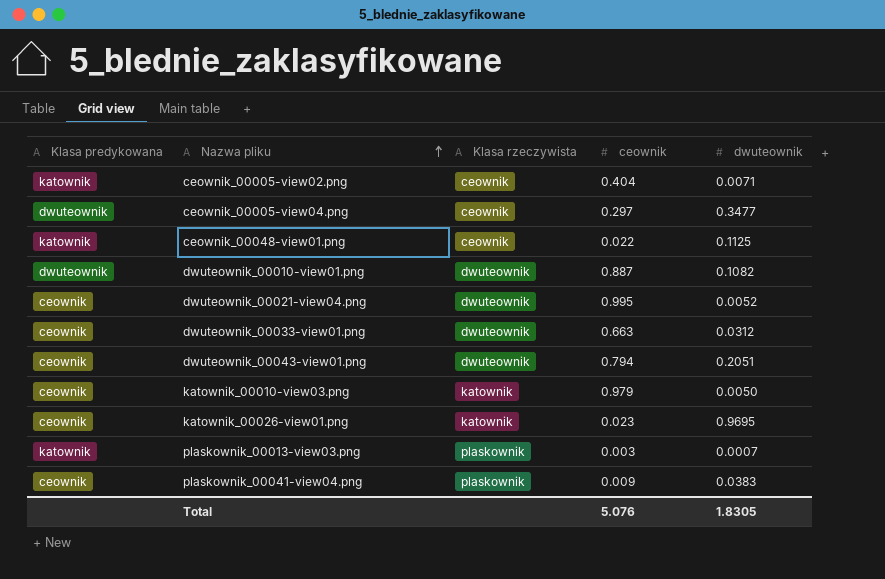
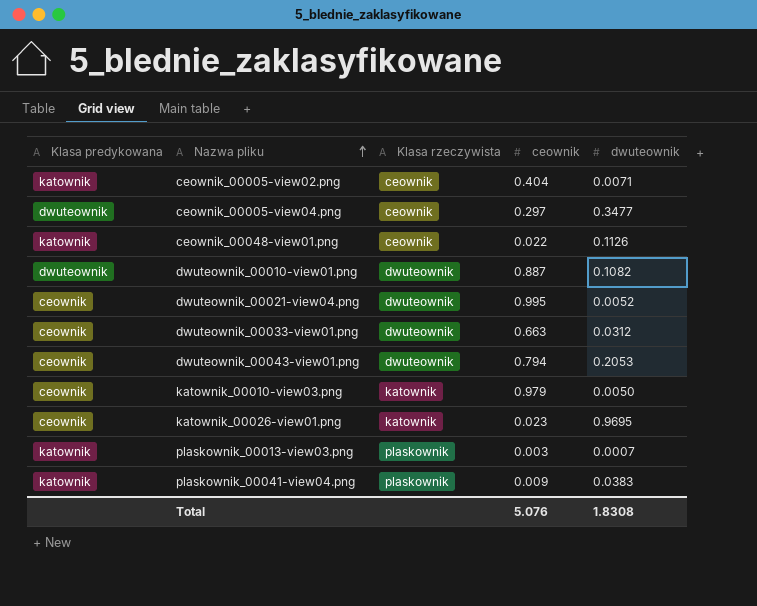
ceownik_00048-view01.png | dwuteownik: 0.1125 -> 0.1126
dwuteownik_00043-view01.png | dwuteownik: 0.2051 -> 0.2053
plaskownik_00041-view04.png | Klasa predykowana: ceownik -> katownik
Total | dwuteownik: 1.8305 -> 1.8308

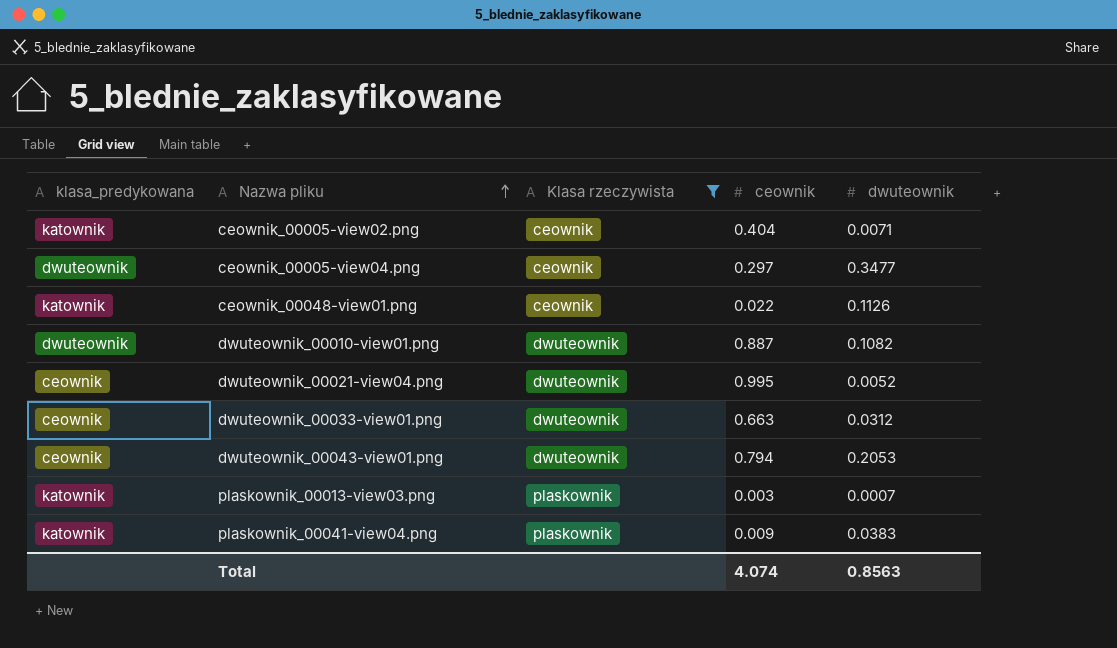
filter: none -> Klasa rzeczywista != katownik
column name: Klasa predykowana -> klasa_predykowana
Total | ceownik: 5.076 -> 4.074
Total | dwuteownik: 1.8308 -> 0.8563

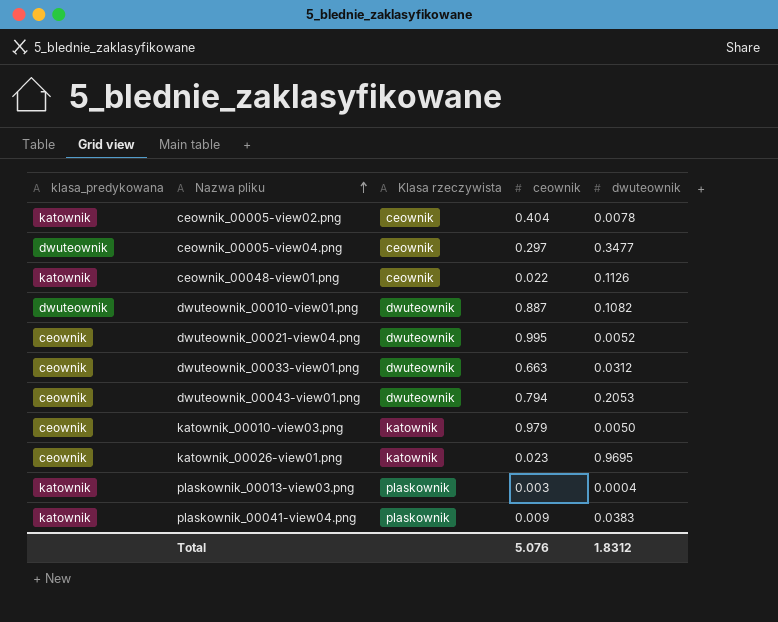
filter: Klasa rzeczywista != katownik -> none
ceownik_00005-view02.png | dwuteownik: 0.0071 -> 0.0078
plaskownik_00013-view03.png | dwuteownik: 0.0007 -> 0.0004
Total | ceownik: 4.074 -> 5.076
Total | dwuteownik: 0.8563 -> 1.8312

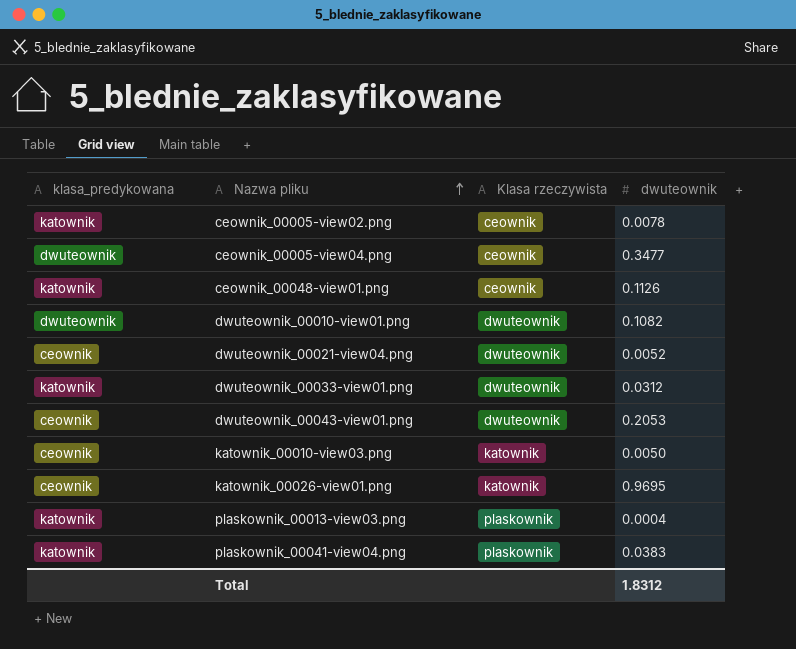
column ceownik | position: 4 -> none
dwuteownik_00033-view01.png | klasa_predykowana: ceownik -> katownik

